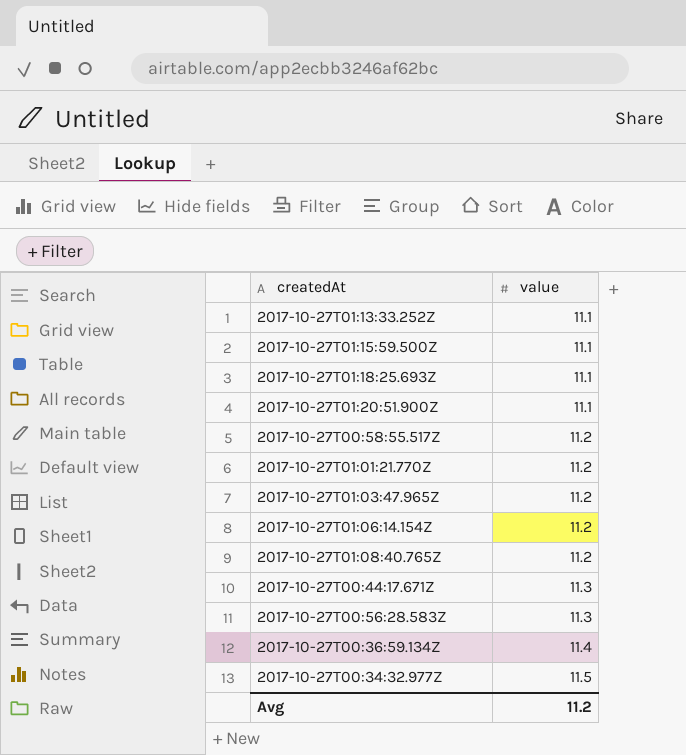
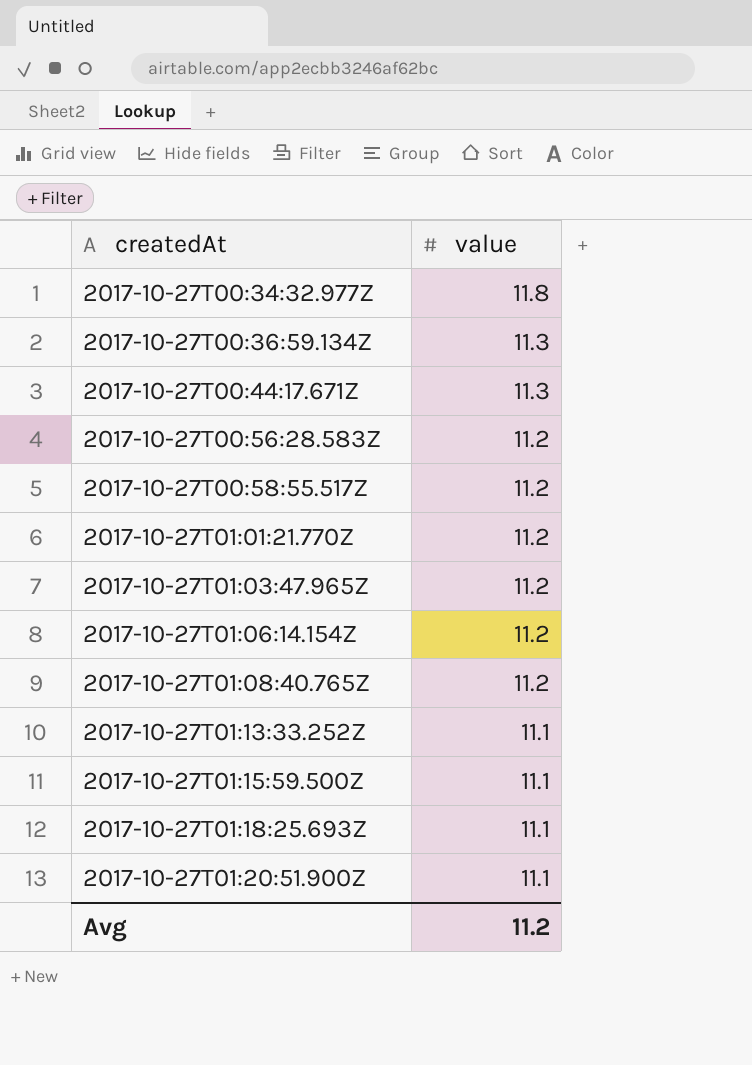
row order: value ascending -> createdAt ascending
2017-10-27T00:34:32.977Z | value: 11.5 -> 11.8
2017-10-27T00:36:59.134Z | value: 11.4 -> 11.3
2017-10-27T00:56:28.583Z | value: 11.3 -> 11.2

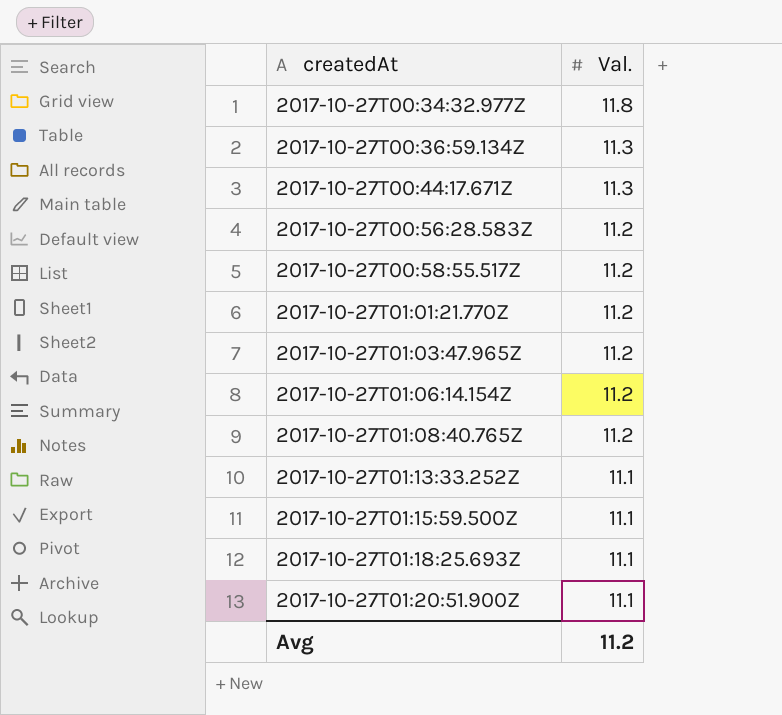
column name: value -> Val.

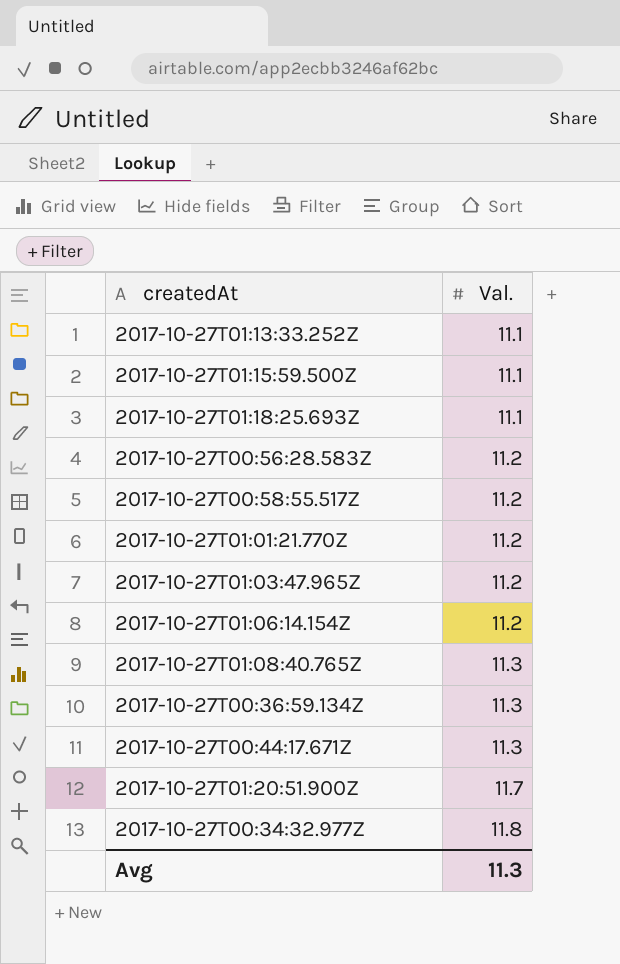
row order: createdAt ascending -> Val. ascending
2017-10-27T01:08:40.765Z | Val.: 11.2 -> 11.3
2017-10-27T01:20:51.900Z | Val.: 11.1 -> 11.7
Avg | Val.: 11.2 -> 11.3

